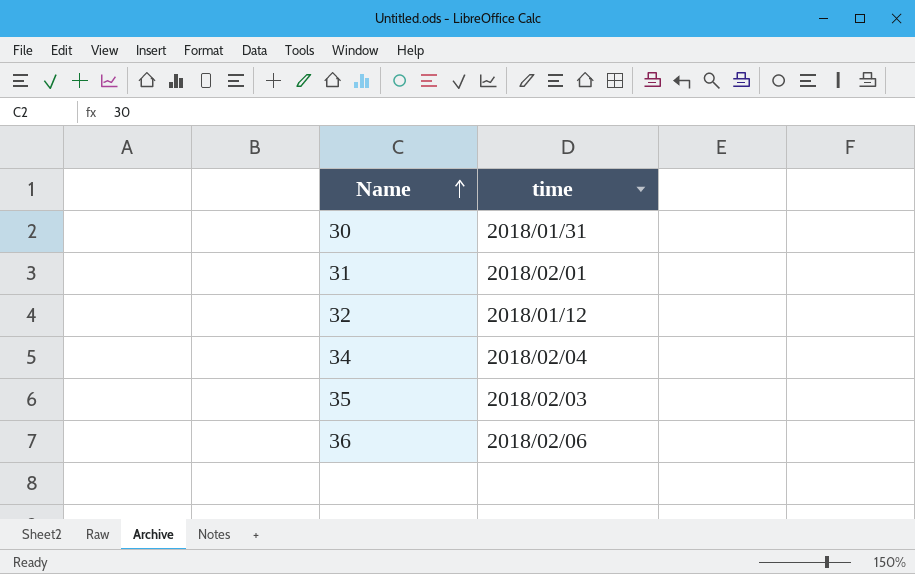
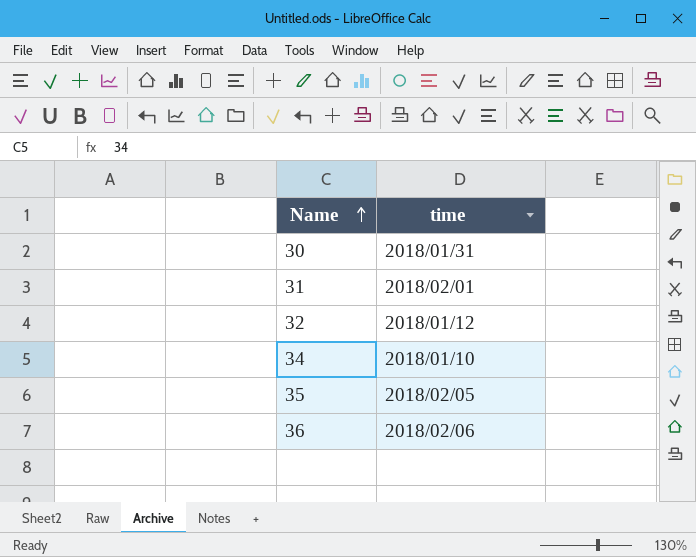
34 | time: 2018/02/04 -> 2018/01/10
35 | time: 2018/02/03 -> 2018/02/05

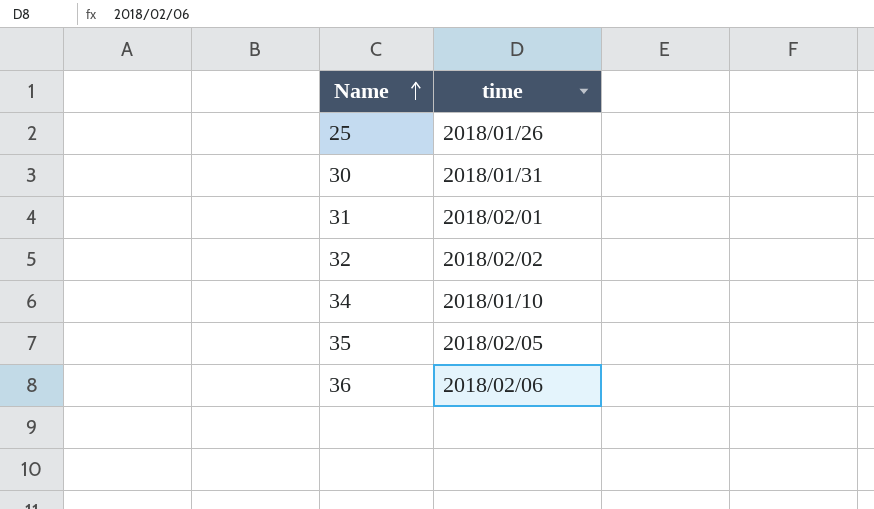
row 25: none -> 2018/01/26
32 | time: 2018/01/12 -> 2018/02/02

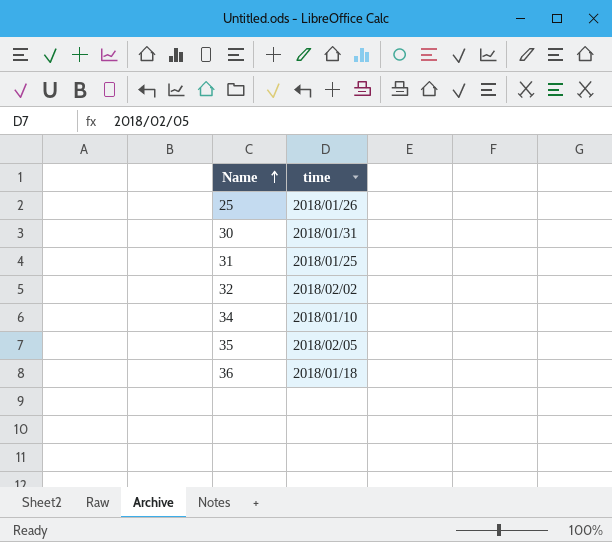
31 | time: 2018/02/01 -> 2018/01/25
36 | time: 2018/02/06 -> 2018/01/18

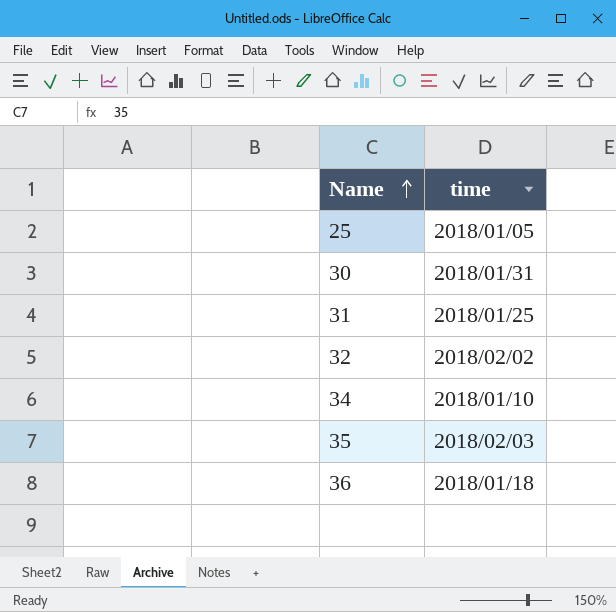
25 | time: 2018/01/26 -> 2018/01/05
35 | time: 2018/02/05 -> 2018/02/03

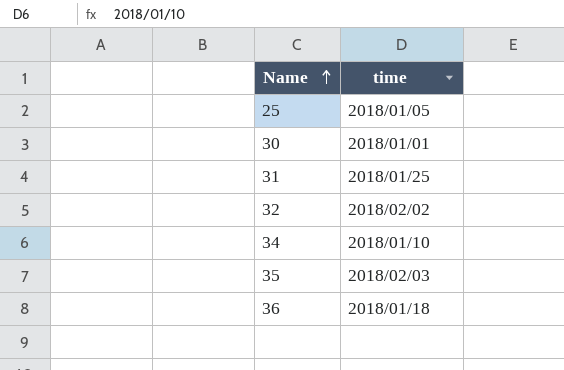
30 | time: 2018/01/31 -> 2018/01/01

